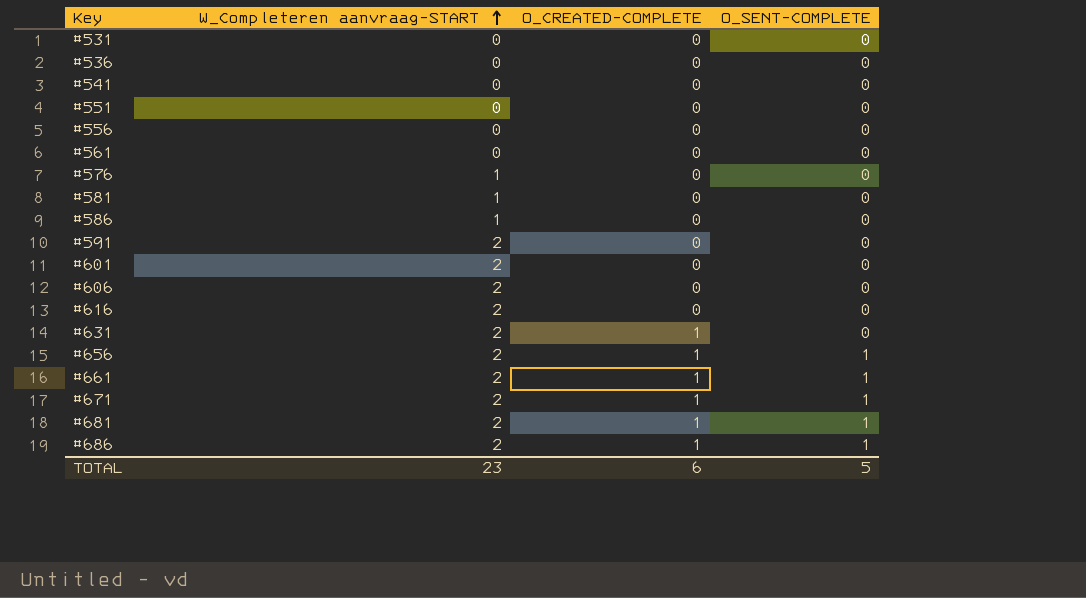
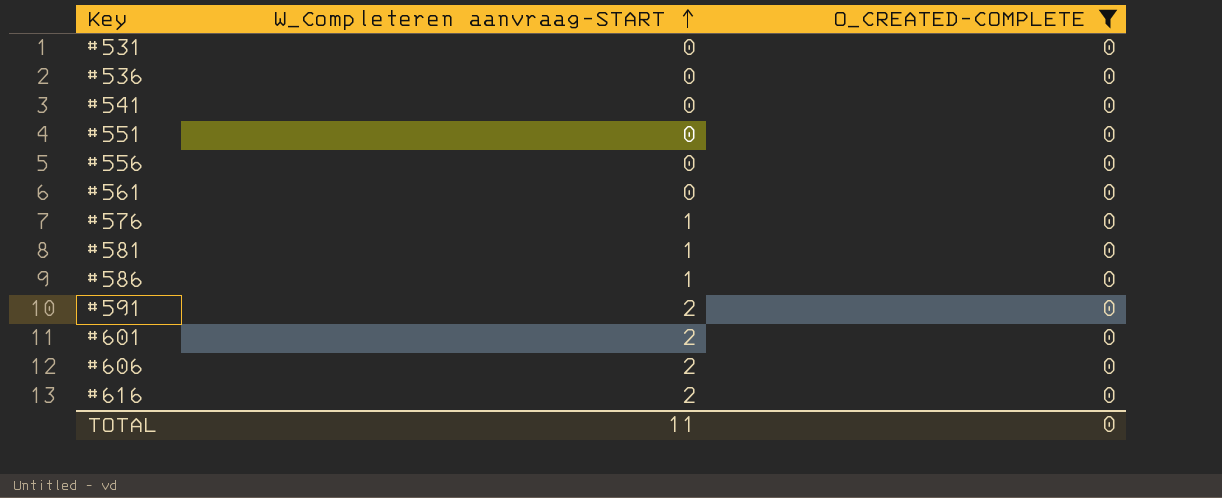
filter: none -> O_CREATED-COMPLETE = 0
column O_SENT-COMPLETE | position: 4 -> none
TOTAL | W_Completeren aanvraag-START: 23 -> 11
TOTAL | O_CREATED-COMPLETE: 6 -> 0

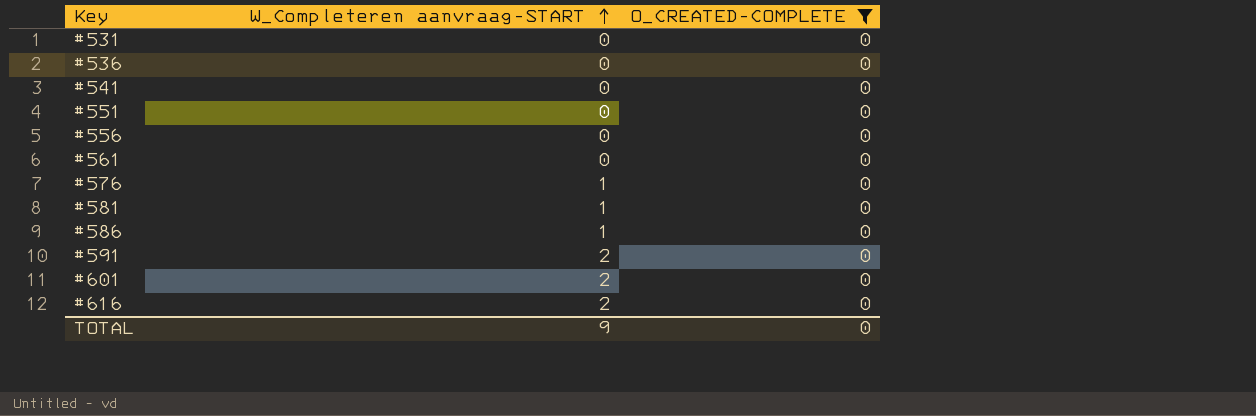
row #606: 2 | 0 -> none
TOTAL | W_Completeren aanvraag-START: 11 -> 9

